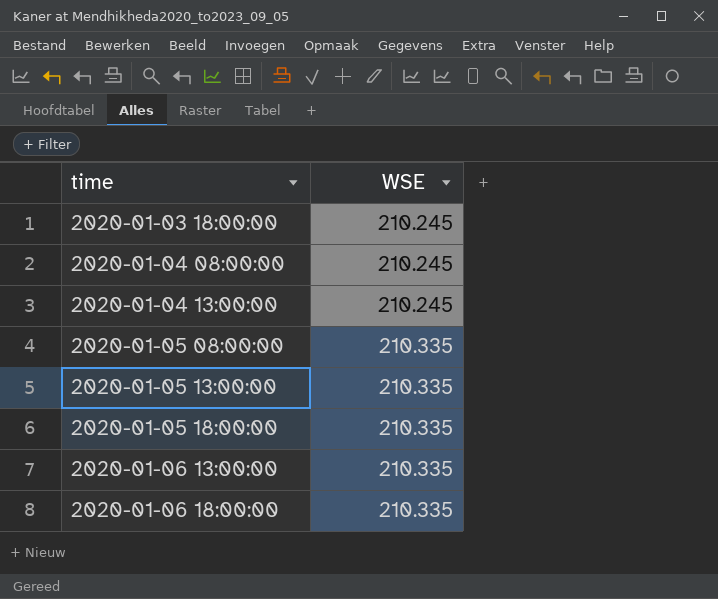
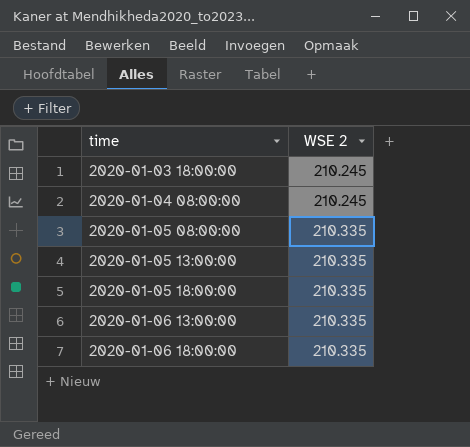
column name: WSE -> WSE 2
row 2020-01-04 13:00:00: 210.245 -> none

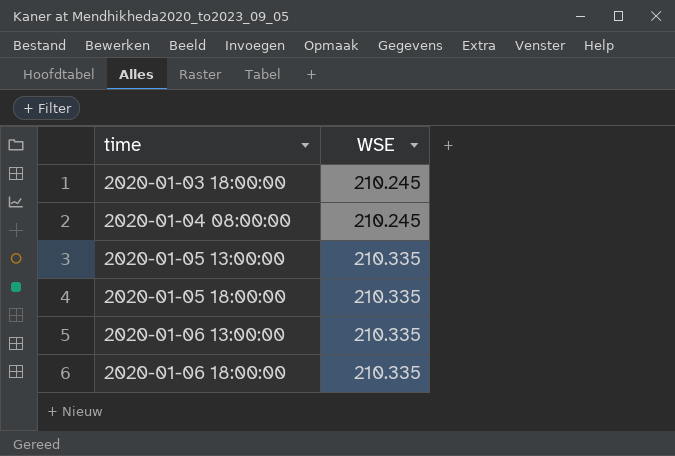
column name: WSE 2 -> WSE
row 2020-01-05 08:00:00: 210.335 -> none

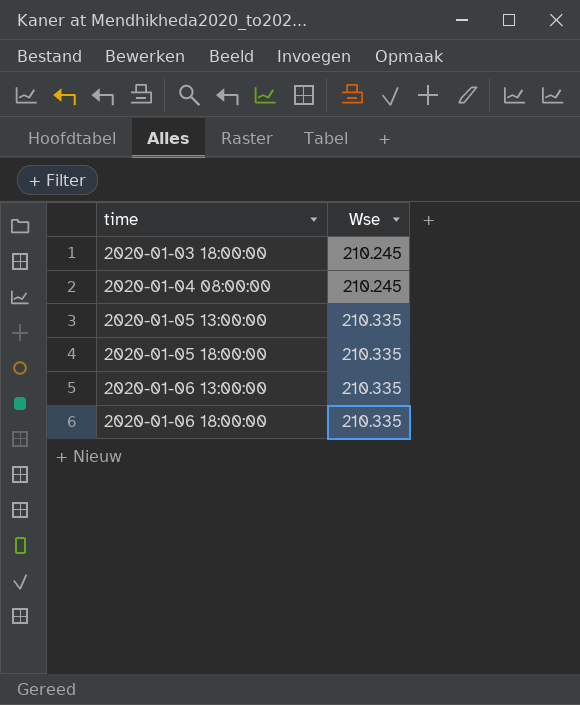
column name: WSE -> Wse

